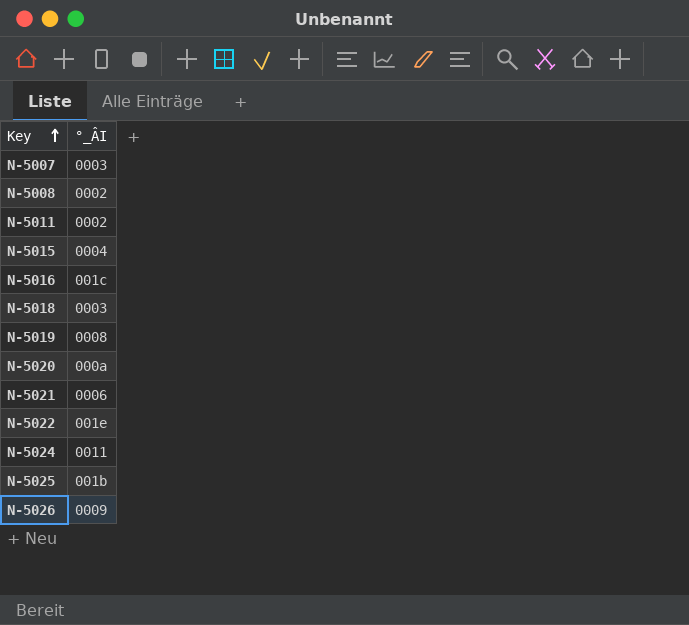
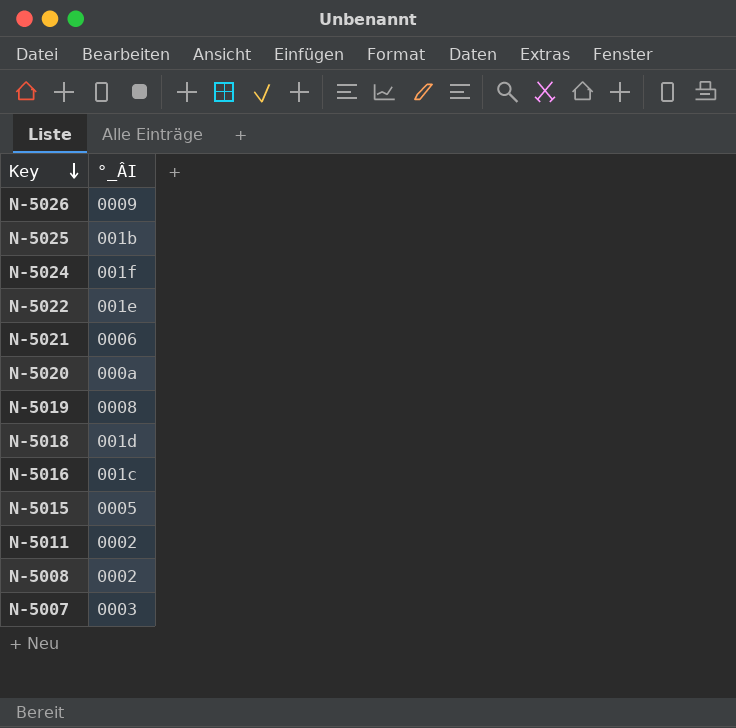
row order: Key ascending -> Key descending
N-5024 | °_ÂI: 0011 -> 001f
N-5018 | °_ÂI: 0003 -> 001d
N-5015 | °_ÂI: 0004 -> 0005

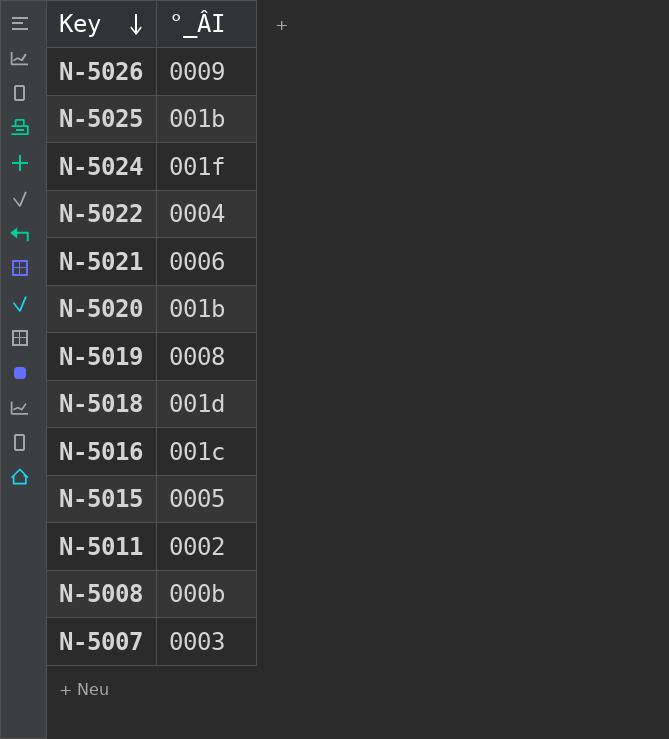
N-5022 | °_ÂI: 001e -> 0004
N-5020 | °_ÂI: 000a -> 001b
N-5008 | °_ÂI: 0002 -> 000b

